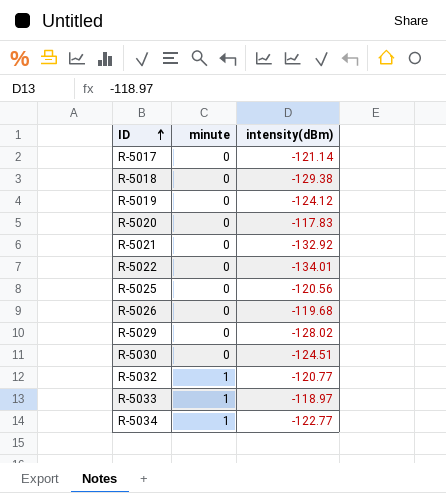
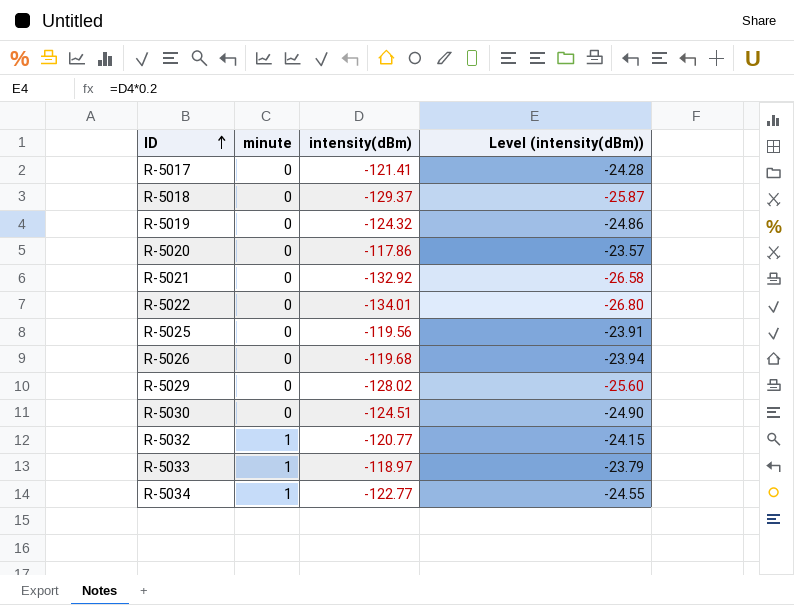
column Level (intensity(dBm)) | formula: none -> [intensity(dBm)] * 0.2
R-5017 | intensity(dBm): -121.14 -> -121.41
R-5018 | intensity(dBm): -129.38 -> -129.37
R-5019 | intensity(dBm): -124.12 -> -124.32
R-5020 | intensity(dBm): -117.83 -> -117.86
R-5025 | intensity(dBm): -120.56 -> -119.56

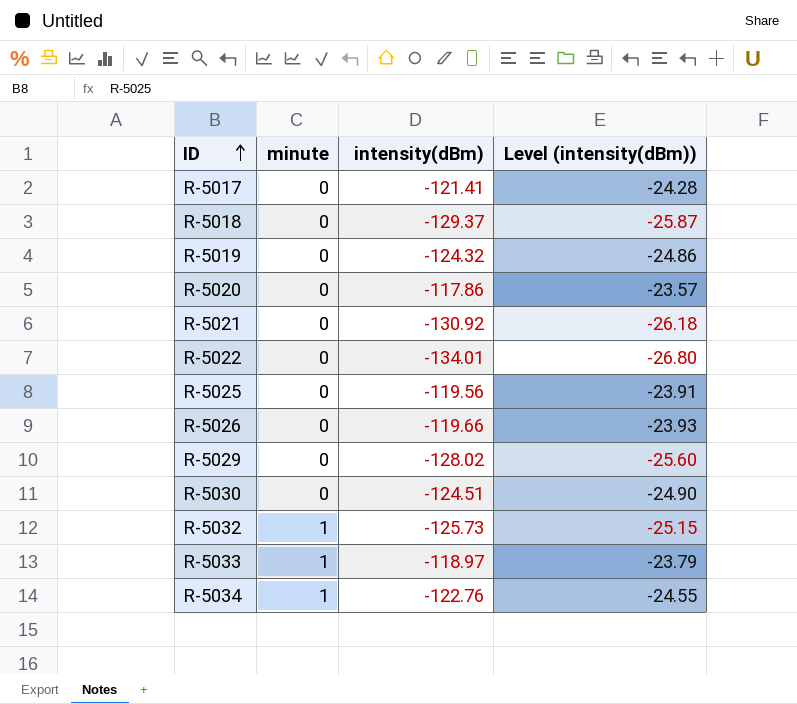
R-5021 | intensity(dBm): -132.92 -> -130.92
R-5021 | Level (intensity(dBm)): -26.58 -> -26.18
R-5026 | intensity(dBm): -119.68 -> -119.66
R-5026 | Level (intensity(dBm)): -23.94 -> -23.93
R-5032 | intensity(dBm): -120.77 -> -125.73
R-5032 | Level (intensity(dBm)): -24.15 -> -25.15
R-5034 | intensity(dBm): -122.77 -> -122.76

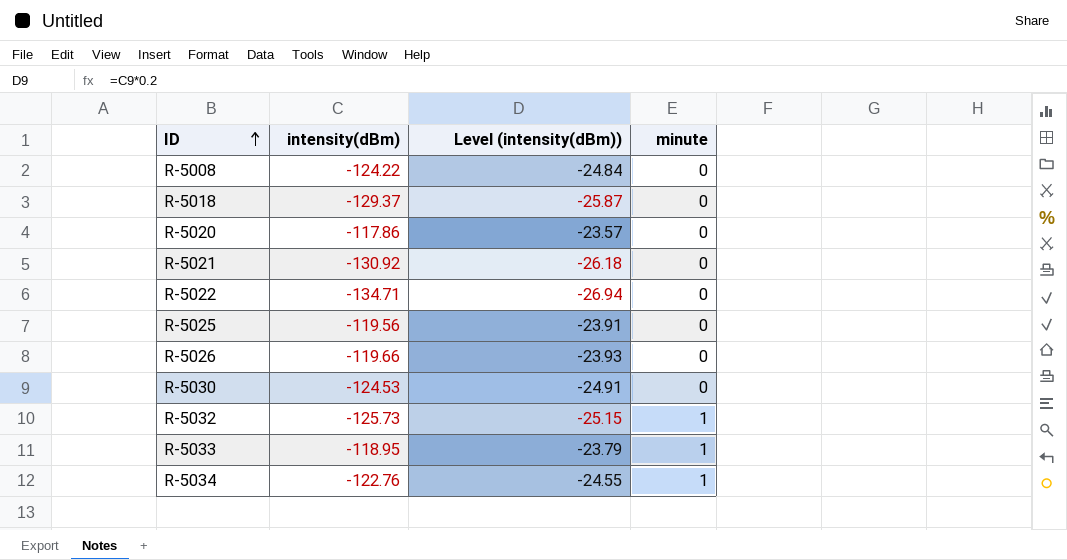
column minute | position: 2 -> 4
row R-5017: 0 | -121.41 | -24.28 -> none
row R-5019: 0 | -124.32 | -24.86 -> none
row R-5029: 0 | -128.02 | -25.60 -> none
row R-5008: none -> -124.22 | -24.84 | 0
R-5022 | intensity(dBm): -134.01 -> -134.71
R-5022 | Level (intensity(dBm)): -26.80 -> -26.94
R-5030 | intensity(dBm): -124.51 -> -124.53
R-5030 | Level (intensity(dBm)): -24.90 -> -24.91
R-5033 | intensity(dBm): -118.97 -> -118.95

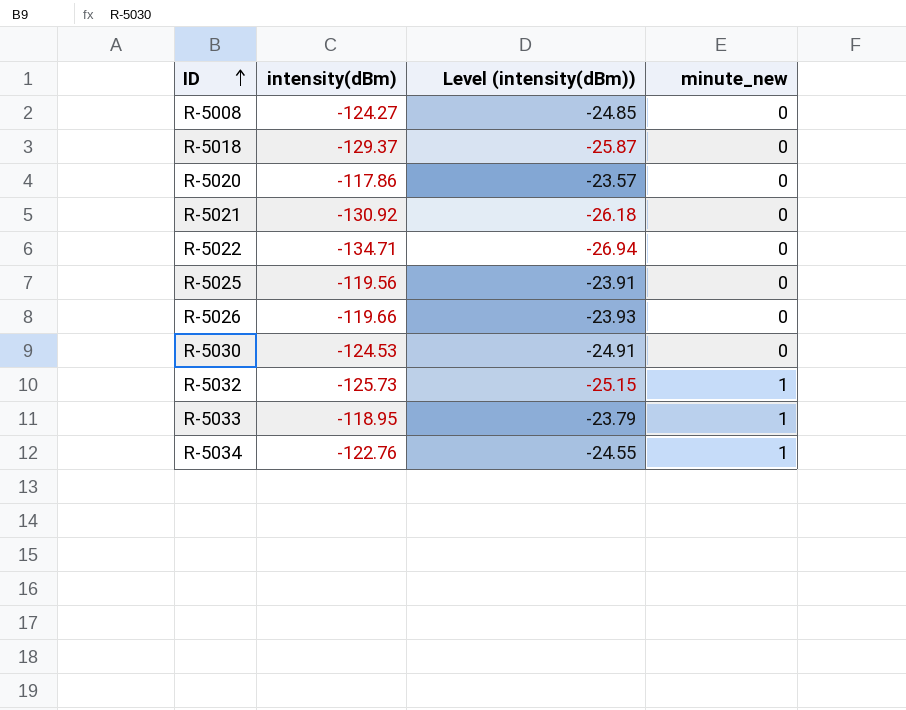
column name: minute -> minute_new
R-5008 | intensity(dBm): -124.22 -> -124.27
R-5008 | Level (intensity(dBm)): -24.84 -> -24.85

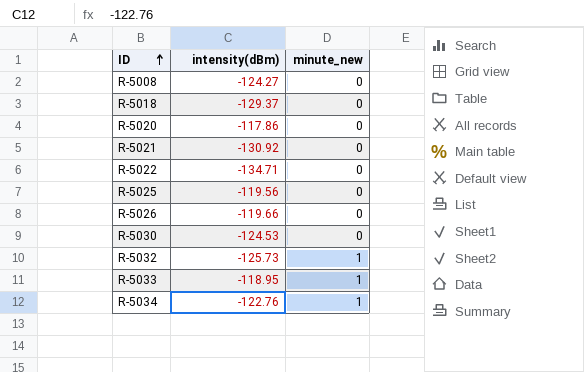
column Level (intensity(dBm)) | formula: [intensity(dBm)] * 0.2 -> none

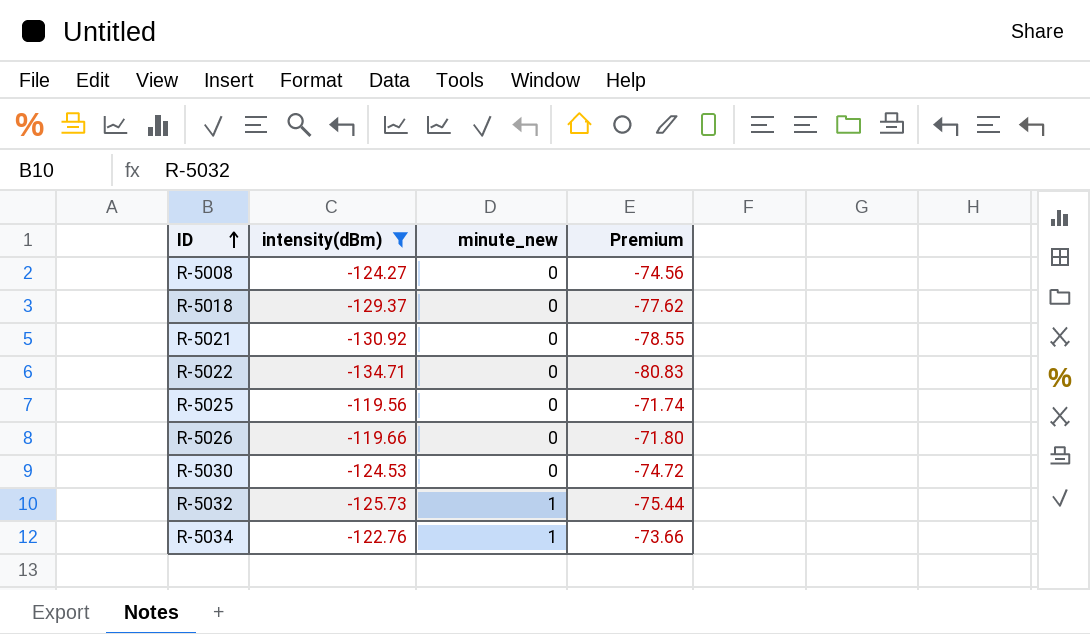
filter: none -> intensity(dBm) <= -119.56
column Premium | formula: none -> [intensity(dBm)] * 0.6

